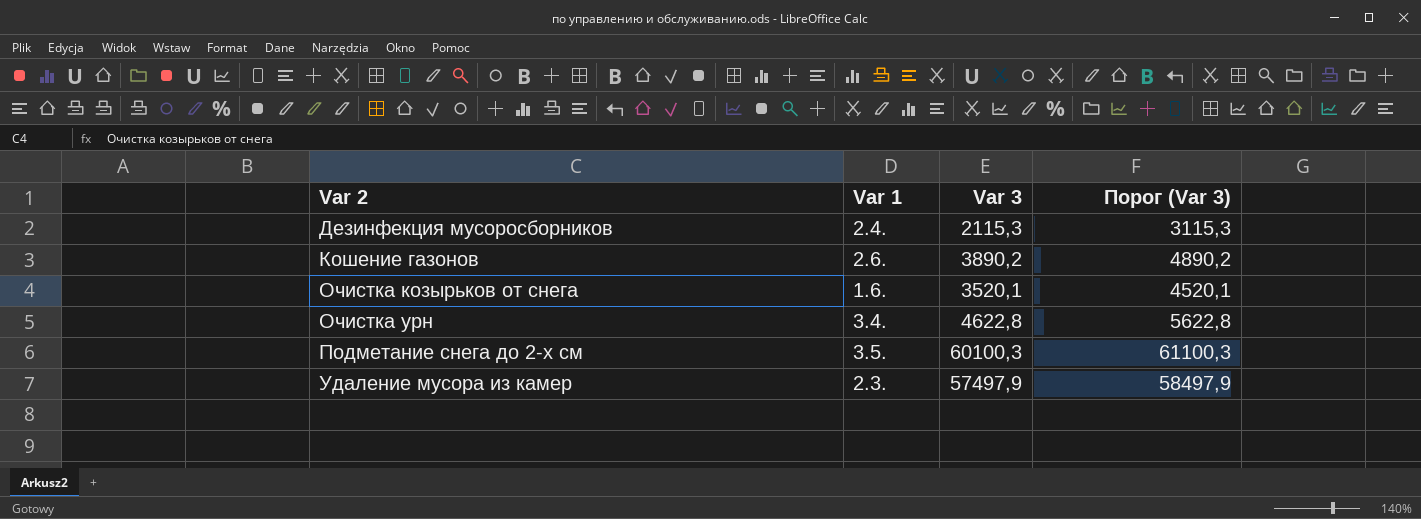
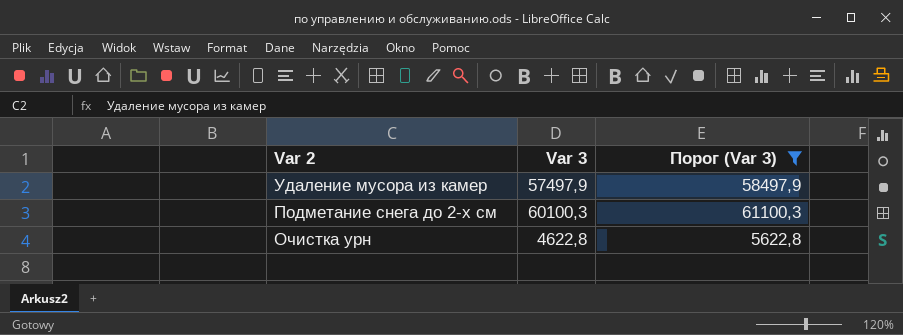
filter: none -> Порог (Var 3) >= 5622,8
row order: Var 2 ascending -> Var 2 descending
column Var 1 | position: 2 -> none

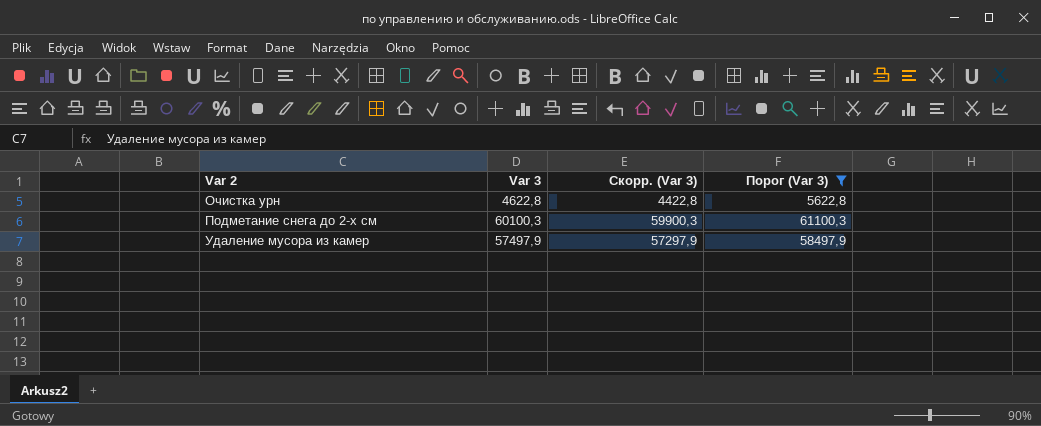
row order: Var 2 descending -> Var 2 ascending
column Скорр. (Var 3) | formula: none -> [Var 3] - 200

